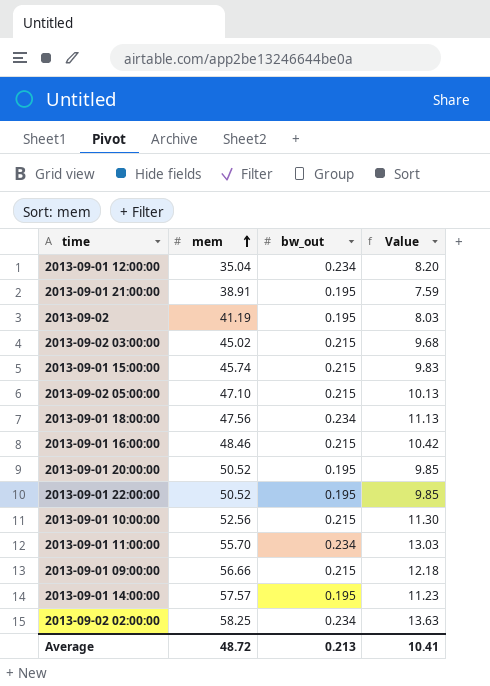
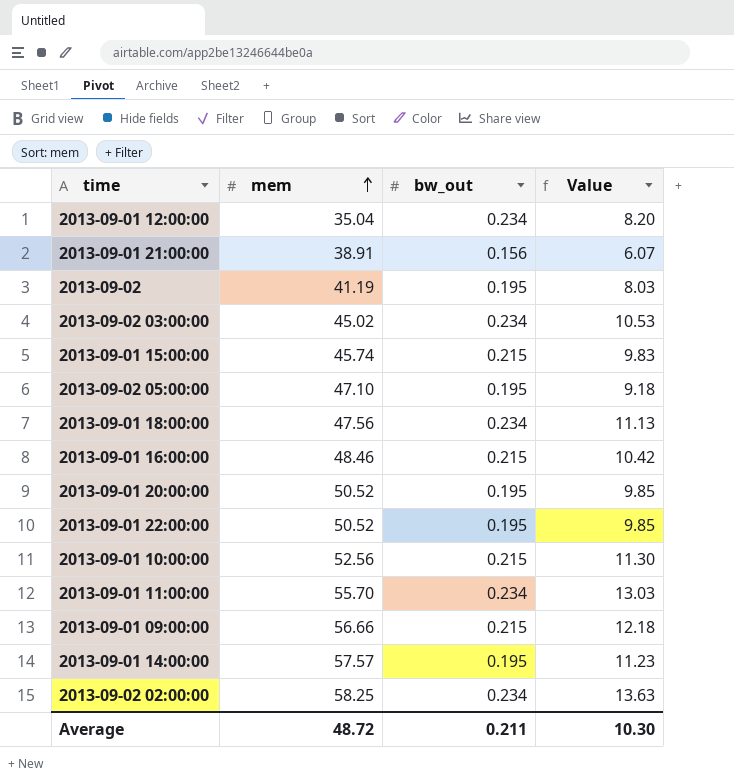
2013-09-01 21:00:00 | bw_out: 0.195 -> 0.156
2013-09-01 21:00:00 | Value: 7.59 -> 6.07
2013-09-02 03:00:00 | bw_out: 0.215 -> 0.234
2013-09-02 03:00:00 | Value: 9.68 -> 10.53
2013-09-02 05:00:00 | bw_out: 0.215 -> 0.195
2013-09-02 05:00:00 | Value: 10.13 -> 9.18
Average | bw_out: 0.213 -> 0.211
Average | Value: 10.41 -> 10.30

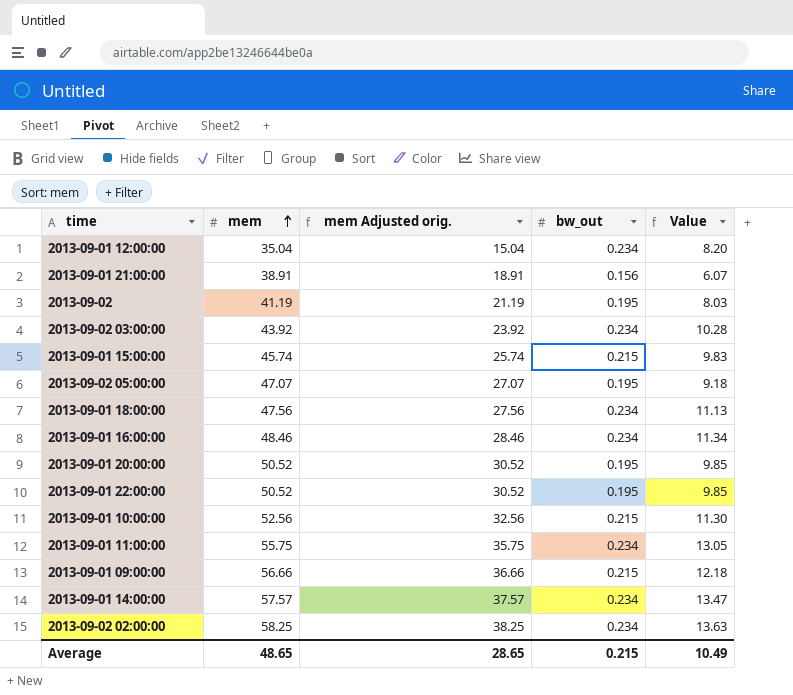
column mem Adjusted orig. | formula: none -> [mem] - 20
2013-09-02 03:00:00 | mem: 45.02 -> 43.92
2013-09-02 03:00:00 | Value: 10.53 -> 10.28
2013-09-02 05:00:00 | mem: 47.10 -> 47.07
2013-09-01 16:00:00 | bw_out: 0.215 -> 0.234
2013-09-01 16:00:00 | Value: 10.42 -> 11.34
2013-09-01 11:00:00 | mem: 55.70 -> 55.75
2013-09-01 11:00:00 | Value: 13.03 -> 13.05
2013-09-01 14:00:00 | bw_out: 0.195 -> 0.234
2013-09-01 14:00:00 | Value: 11.23 -> 13.47
Average | mem: 48.72 -> 48.65
Average | bw_out: 0.211 -> 0.215
Average | Value: 10.30 -> 10.49

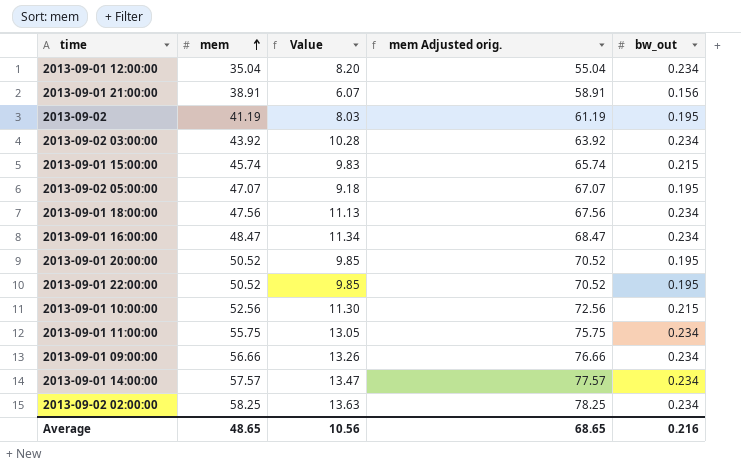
column Value | position: 5 -> 3
column mem Adjusted orig. | formula: [mem] - 20 -> [mem] + 20
2013-09-01 16:00:00 | mem: 48.46 -> 48.47
2013-09-01 09:00:00 | Value: 12.18 -> 13.26
2013-09-01 09:00:00 | bw_out: 0.215 -> 0.234
Average | Value: 10.49 -> 10.56
Average | mem Adjusted orig.: 28.65 -> 68.65
Average | bw_out: 0.215 -> 0.216

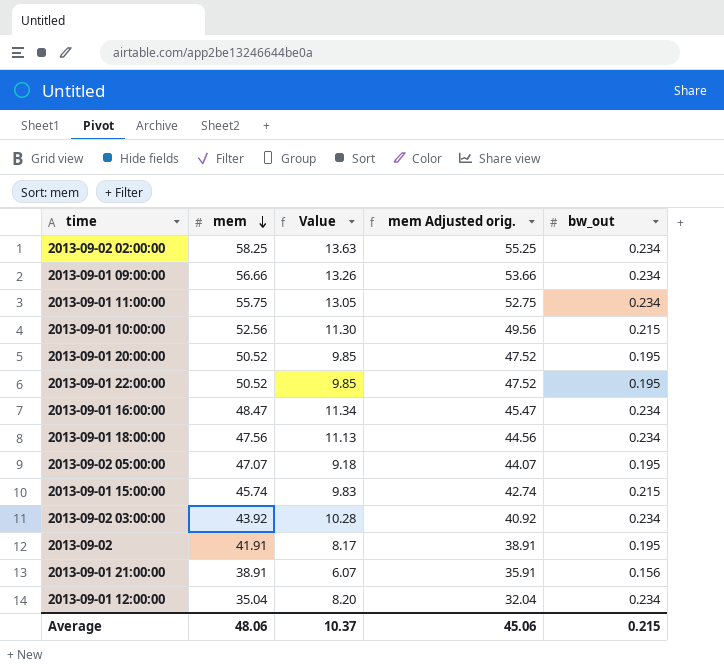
row order: mem ascending -> mem descending
column mem Adjusted orig. | formula: [mem] + 20 -> [mem] - 3
row 2013-09-01 14:00:00: 57.57 | 13.47 | 77.57 | 0.234 -> none
2013-09-02 | mem: 41.19 -> 41.91
2013-09-02 | Value: 8.03 -> 8.17
Average | mem: 48.65 -> 48.06
Average | Value: 10.56 -> 10.37
Average | mem Adjusted orig.: 68.65 -> 45.06
Average | bw_out: 0.216 -> 0.215

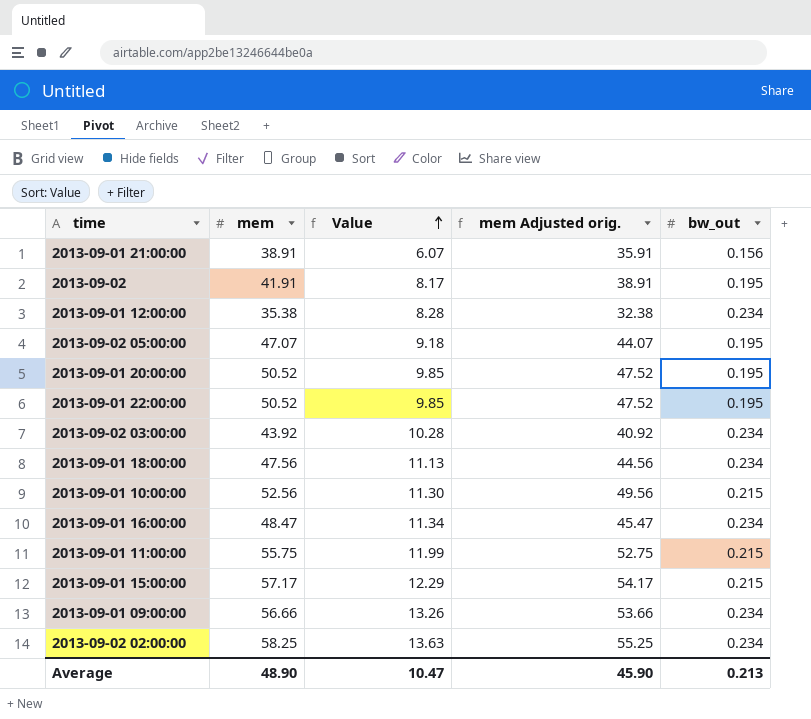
row order: mem descending -> Value ascending
2013-09-01 12:00:00 | mem: 35.04 -> 35.38
2013-09-01 12:00:00 | Value: 8.20 -> 8.28
2013-09-01 12:00:00 | mem Adjusted orig.: 32.04 -> 32.38
2013-09-01 11:00:00 | Value: 13.05 -> 11.99
2013-09-01 11:00:00 | bw_out: 0.234 -> 0.215
2013-09-01 15:00:00 | mem: 45.74 -> 57.17
2013-09-01 15:00:00 | Value: 9.83 -> 12.29
2013-09-01 15:00:00 | mem Adjusted orig.: 42.74 -> 54.17
Average | mem: 48.06 -> 48.90
Average | Value: 10.37 -> 10.47
Average | mem Adjusted orig.: 45.06 -> 45.90
Average | bw_out: 0.215 -> 0.213

